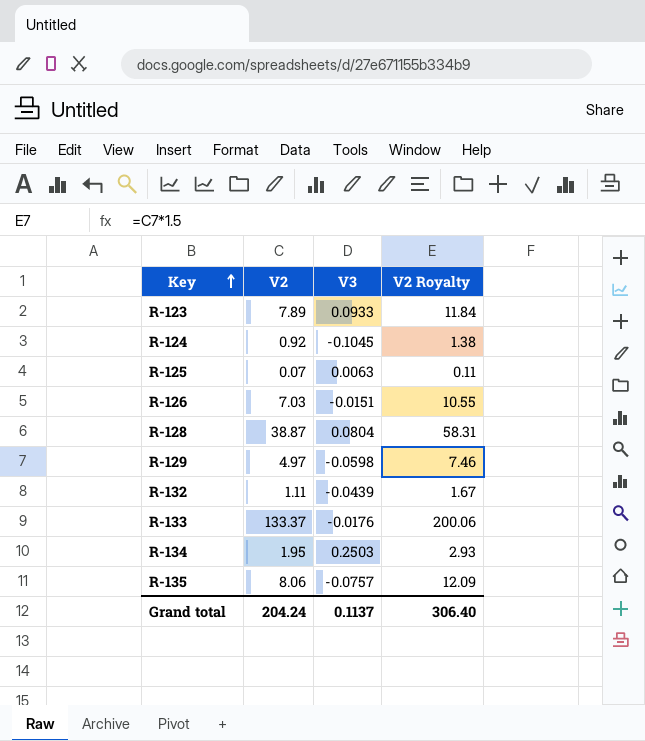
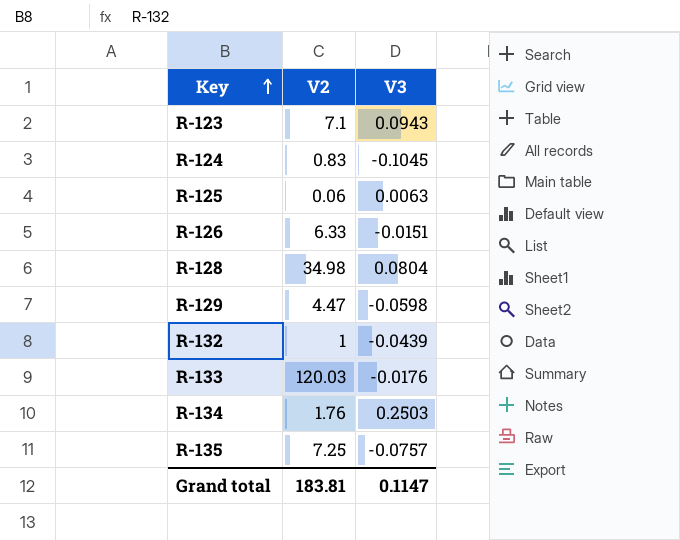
column V2 Royalty | formula: [V2] * 1.5 -> none
R-123 | V2: 7.89 -> 7.1
R-123 | V3: 0.0933 -> 0.0943
R-124 | V2: 0.92 -> 0.83
R-125 | V2: 0.07 -> 0.06
R-126 | V2: 7.03 -> 6.33
R-128 | V2: 38.87 -> 34.98
R-129 | V2: 4.97 -> 4.47
R-132 | V2: 1.11 -> 1
R-133 | V2: 133.37 -> 120.03
R-134 | V2: 1.95 -> 1.76
R-135 | V2: 8.06 -> 7.25
Grand total | V2: 204.24 -> 183.81
Grand total | V3: 0.1137 -> 0.1147

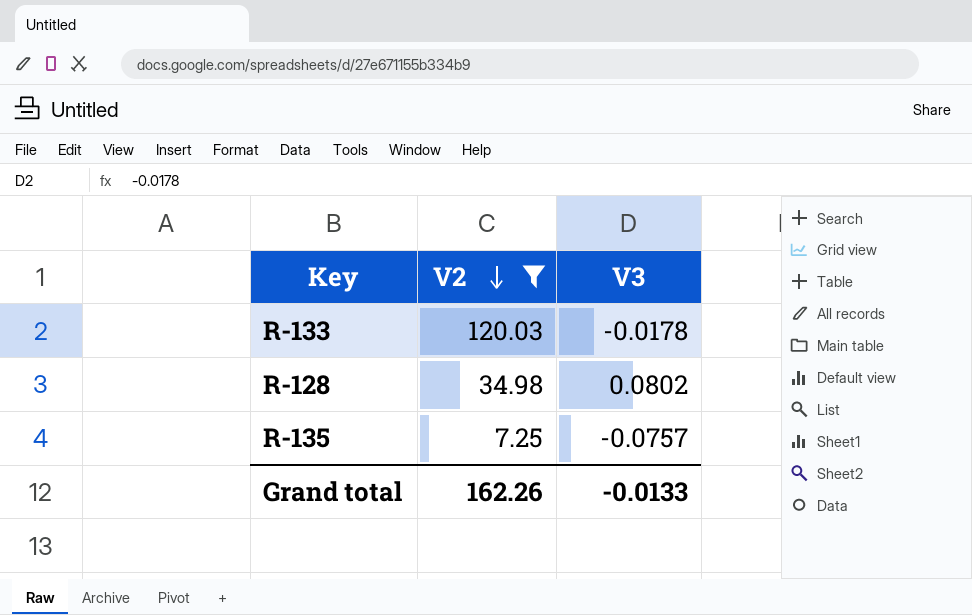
filter: none -> V2 >= 7.25
row order: Key ascending -> V2 descending
R-133 | V3: -0.0176 -> -0.0178
R-128 | V3: 0.0804 -> 0.0802
Grand total | V2: 183.81 -> 162.26
Grand total | V3: 0.1147 -> -0.0133

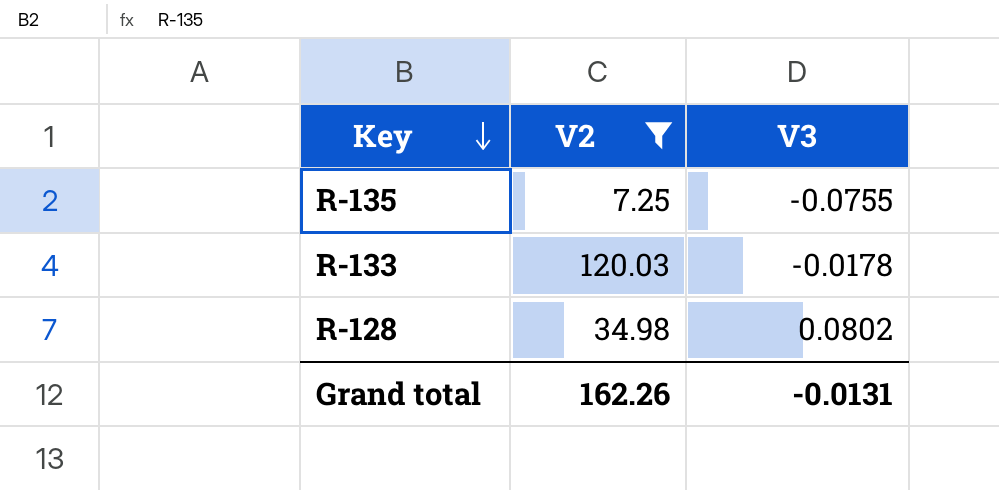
row order: V2 descending -> Key descending
R-135 | V3: -0.0757 -> -0.0755
Grand total | V3: -0.0133 -> -0.0131

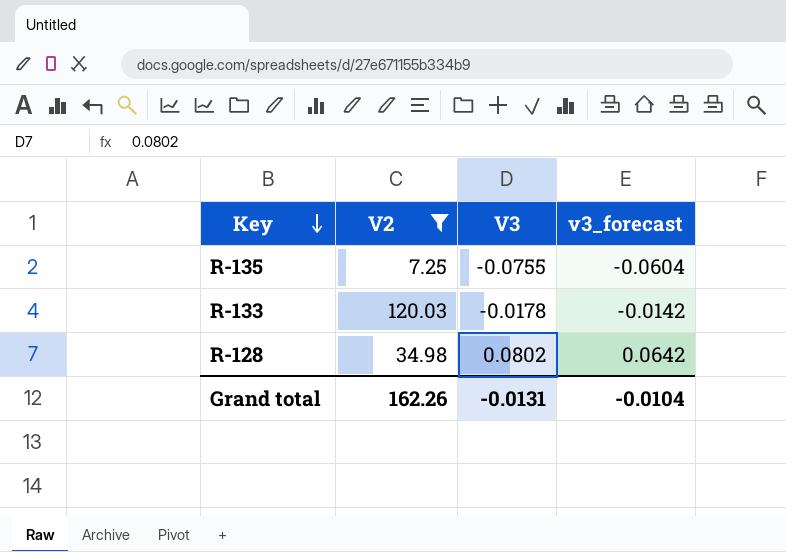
column v3_forecast | formula: none -> [V3] * 0.8

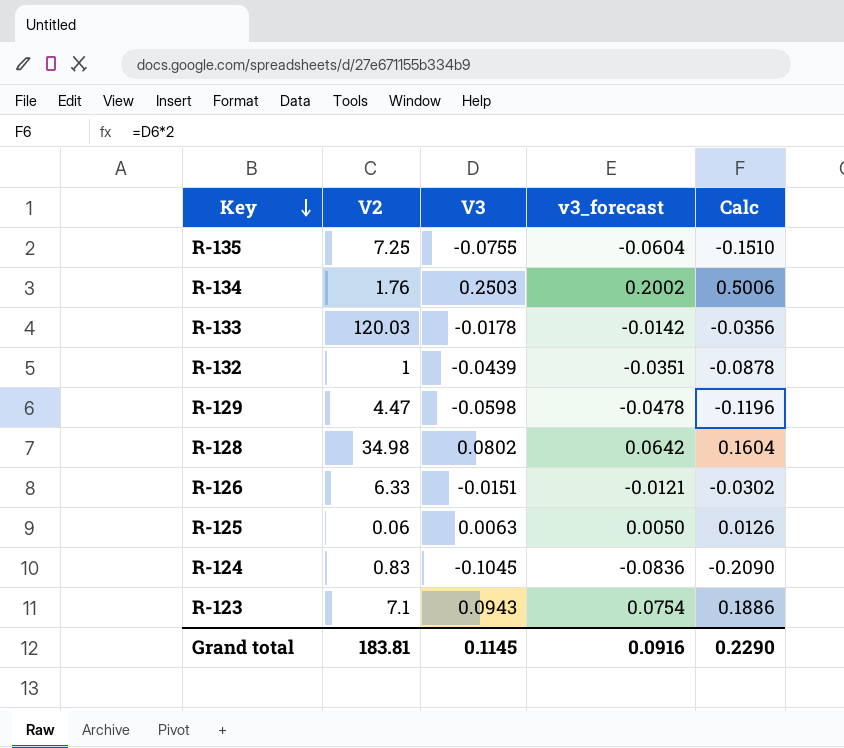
filter: V2 >= 7.25 -> none
column Calc | formula: none -> [V3] * 2
Grand total | V2: 162.26 -> 183.81
Grand total | V3: -0.0131 -> 0.1145
Grand total | v3_forecast: -0.0104 -> 0.0916

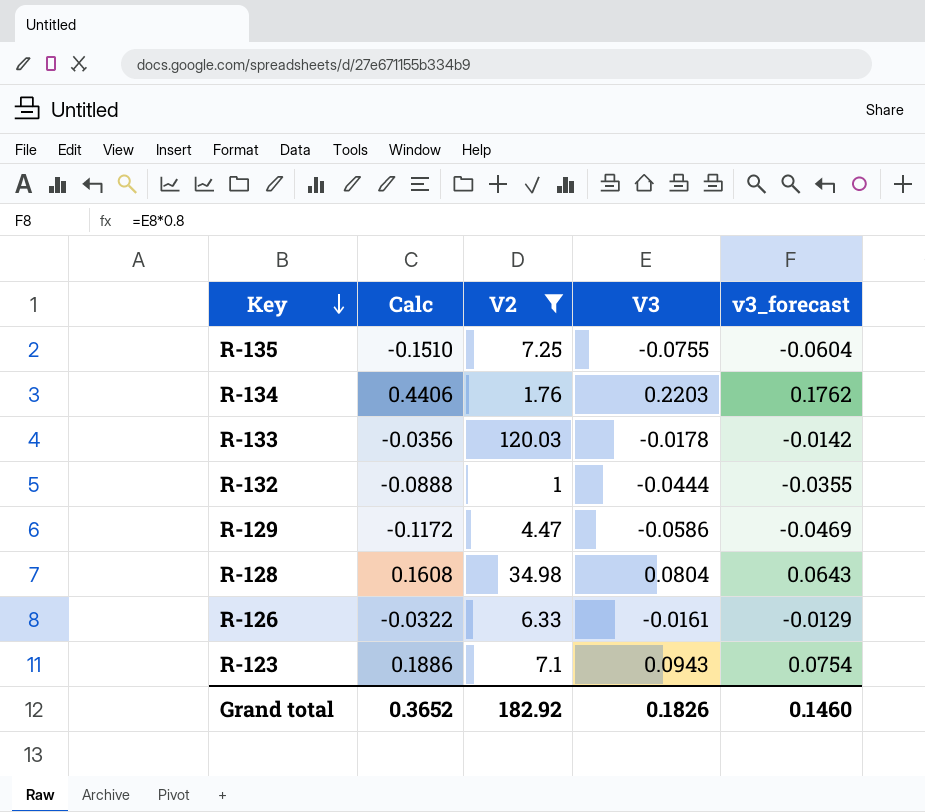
filter: none -> V2 >= 1
column Calc | position: 5 -> 2
R-134 | Calc: 0.5006 -> 0.4406
R-134 | V3: 0.2503 -> 0.2203
R-134 | v3_forecast: 0.2002 -> 0.1762
R-132 | Calc: -0.0878 -> -0.0888
R-132 | V3: -0.0439 -> -0.0444
R-132 | v3_forecast: -0.0351 -> -0.0355
R-129 | Calc: -0.1196 -> -0.1172
R-129 | V3: -0.0598 -> -0.0586
R-129 | v3_forecast: -0.0478 -> -0.0469
R-128 | Calc: 0.1604 -> 0.1608
R-128 | V3: 0.0802 -> 0.0804
R-128 | v3_forecast: 0.0642 -> 0.0643
R-126 | Calc: -0.0302 -> -0.0322
R-126 | V3: -0.0151 -> -0.0161
R-126 | v3_forecast: -0.0121 -> -0.0129
Grand total | Calc: 0.2290 -> 0.3652
Grand total | V2: 183.81 -> 182.92
Grand total | V3: 0.1145 -> 0.1826
Grand total | v3_forecast: 0.0916 -> 0.1460

